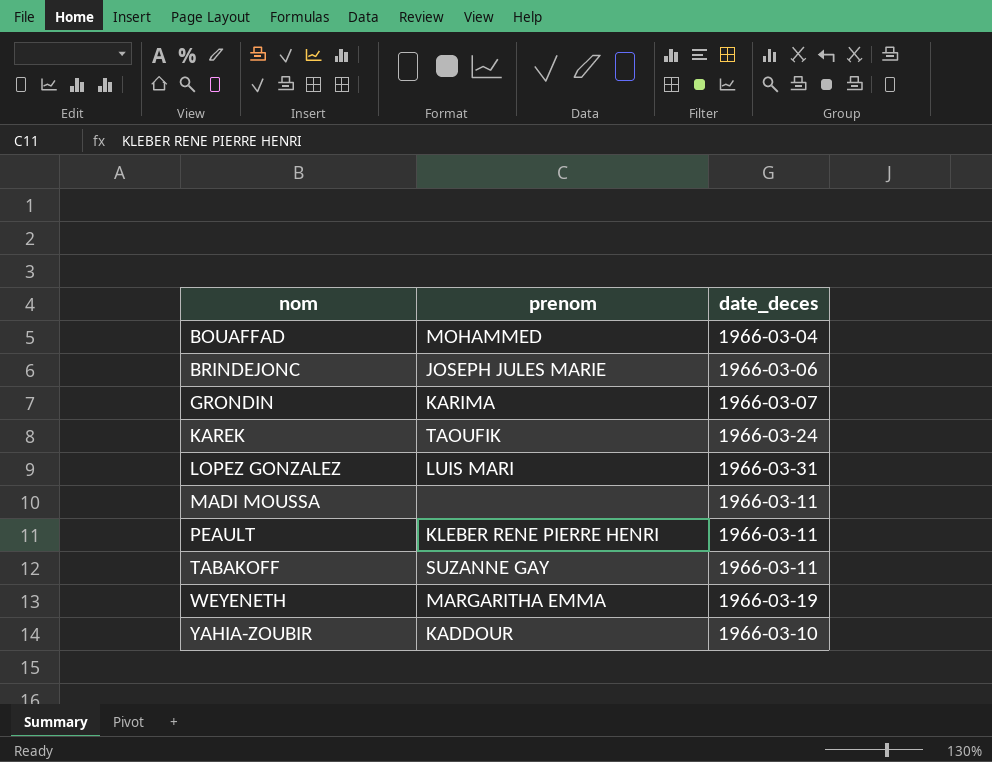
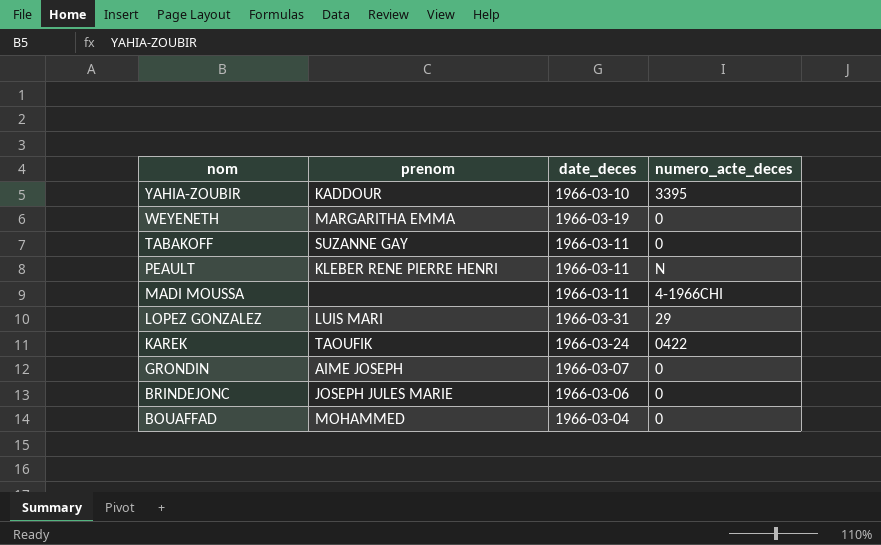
row order: nom ascending -> nom descending
column numero_acte_deces | position: none -> 4
GRONDIN | prenom: KARIMA -> AIME JOSEPH

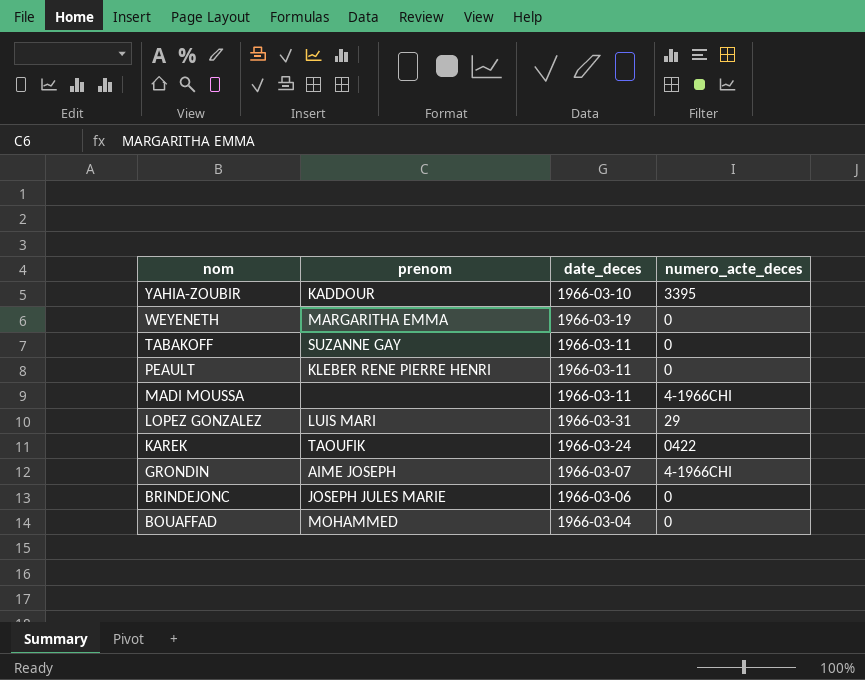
PEAULT | numero_acte_deces: N -> 0
GRONDIN | numero_acte_deces: 0 -> 4-1966CHI

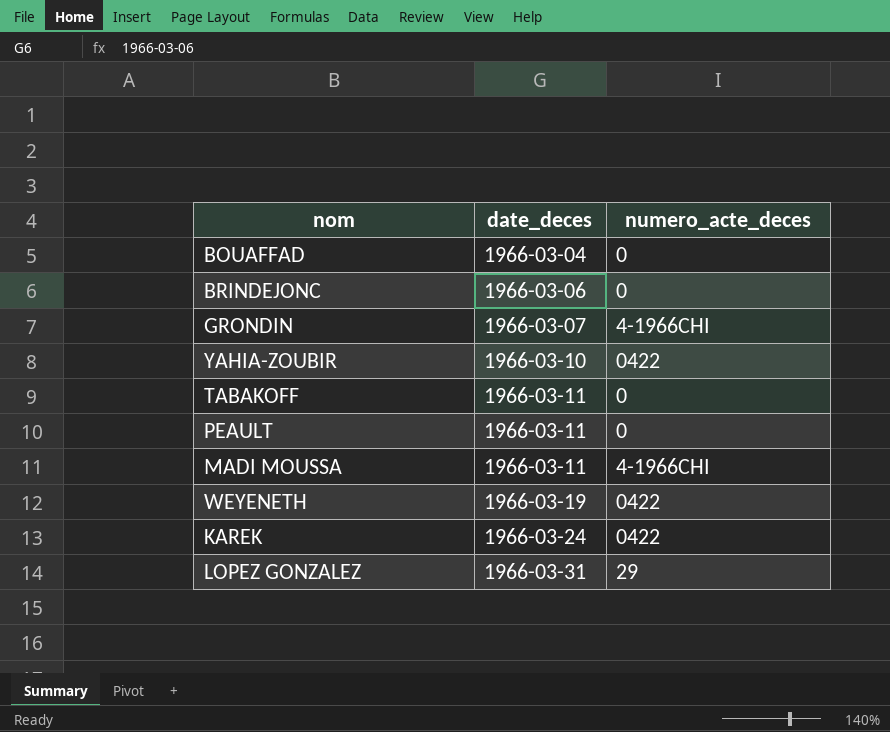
row order: nom descending -> date_deces ascending
column prenom | position: 2 -> none
YAHIA-ZOUBIR | numero_acte_deces: 3395 -> 0422
WEYENETH | numero_acte_deces: 0 -> 0422

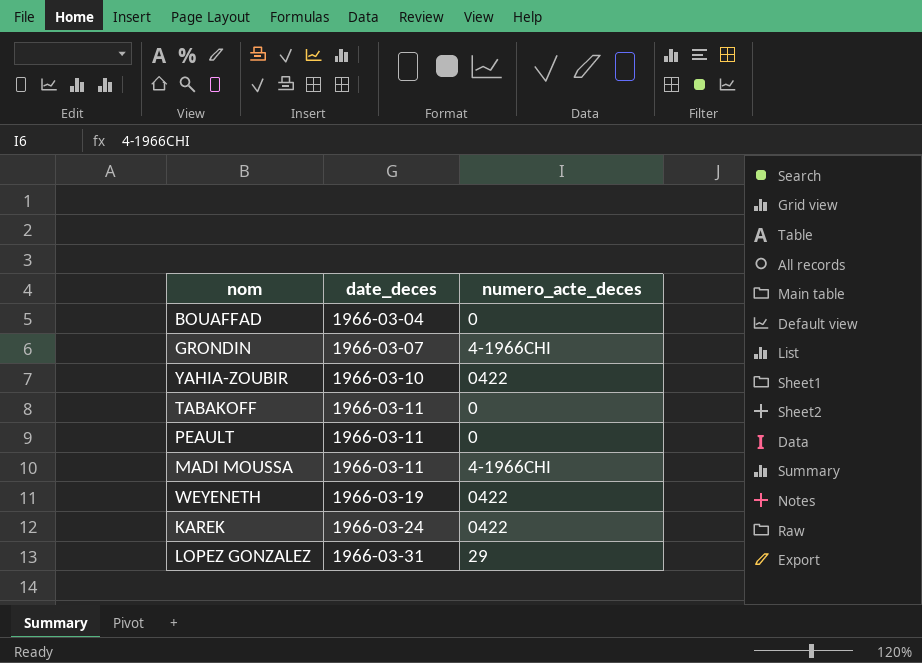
row BRINDEJONC: 1966-03-06 | 0 -> none

